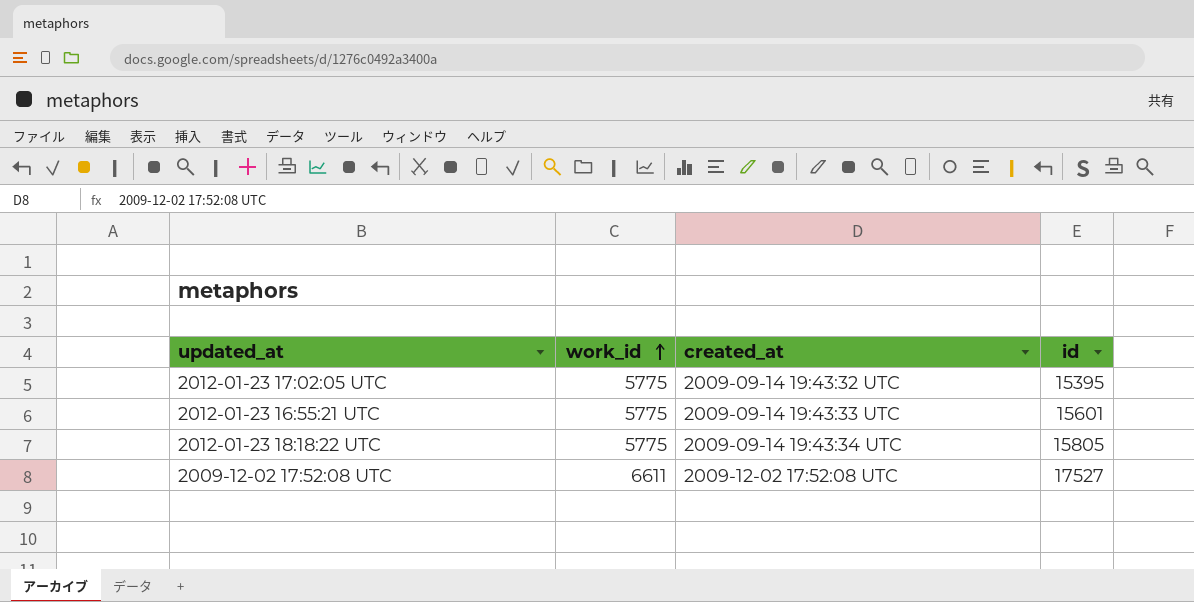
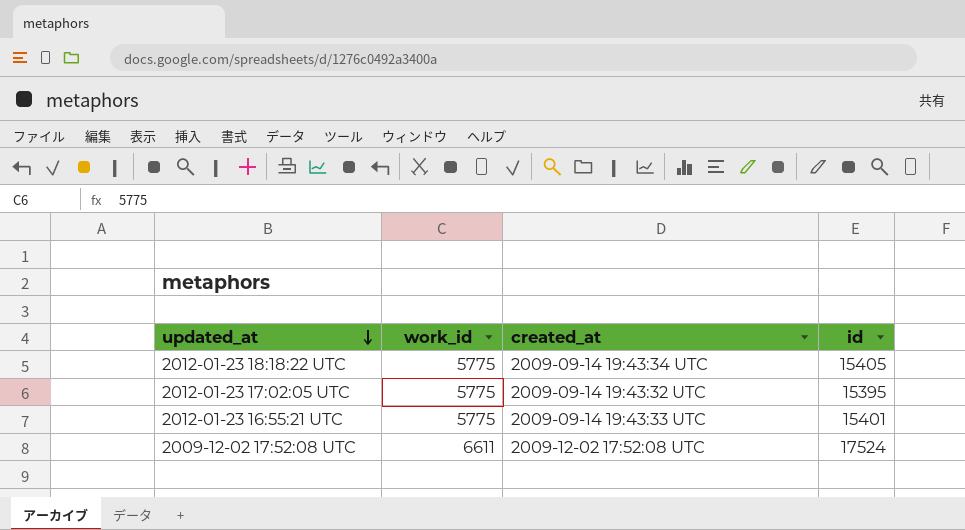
row order: work_id ascending -> updated_at descending
2012-01-23 18:18:22 UTC | id: 15805 -> 15405
2012-01-23 16:55:21 UTC | id: 15601 -> 15401
2009-12-02 17:52:08 UTC | id: 17527 -> 17524

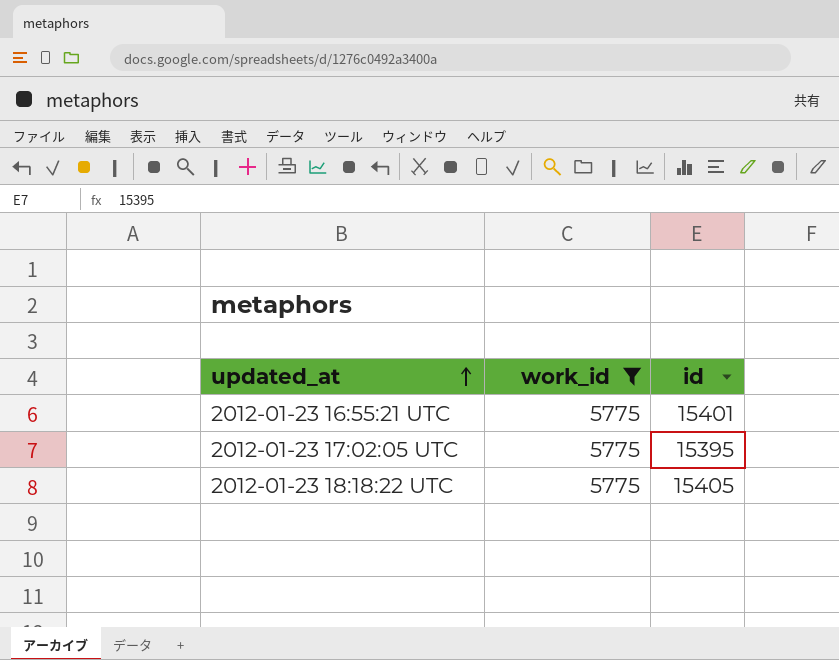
filter: none -> work_id = 5775
row order: updated_at descending -> updated_at ascending
column created_at | position: 3 -> none

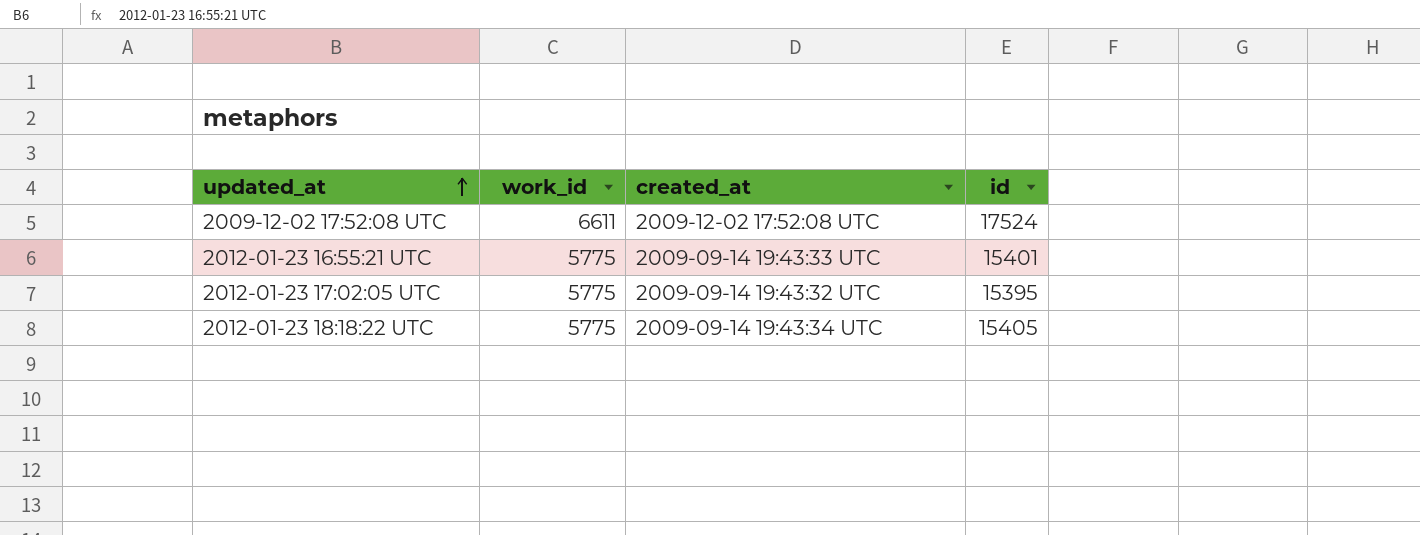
filter: work_id = 5775 -> none
column created_at | position: none -> 3

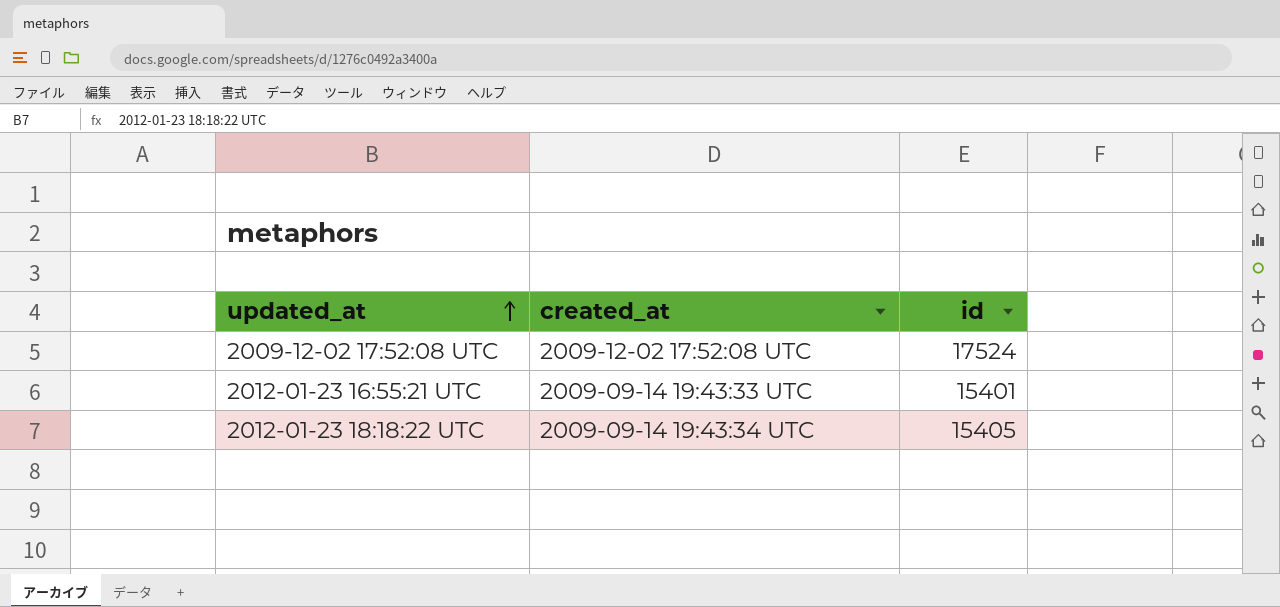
column work_id | position: 2 -> none
row 2012-01-23 17:02:05 UTC: 5775 | 2009-09-14 19:43:32 UTC | 15395 -> none

